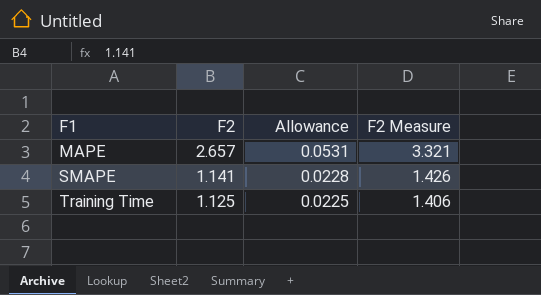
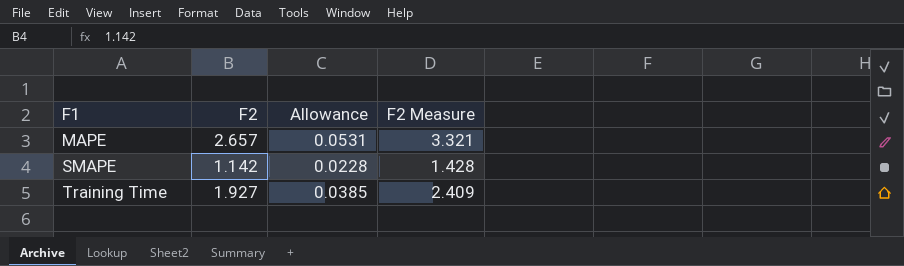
SMAPE | F2: 1.141 -> 1.142
SMAPE | F2 Measure: 1.426 -> 1.428
Training Time | F2: 1.125 -> 1.927
Training Time | Allowance: 0.0225 -> 0.0385
Training Time | F2 Measure: 1.406 -> 2.409

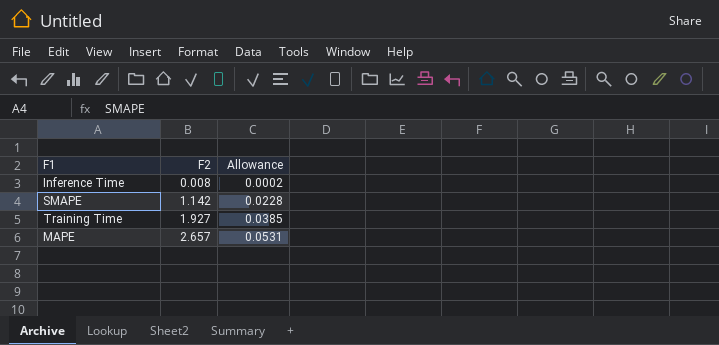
row order: F1 ascending -> F2 ascending
column F2 Measure | formula: [F2] * 1.25 -> none
row Inference Time: none -> 0.008 | 0.0002

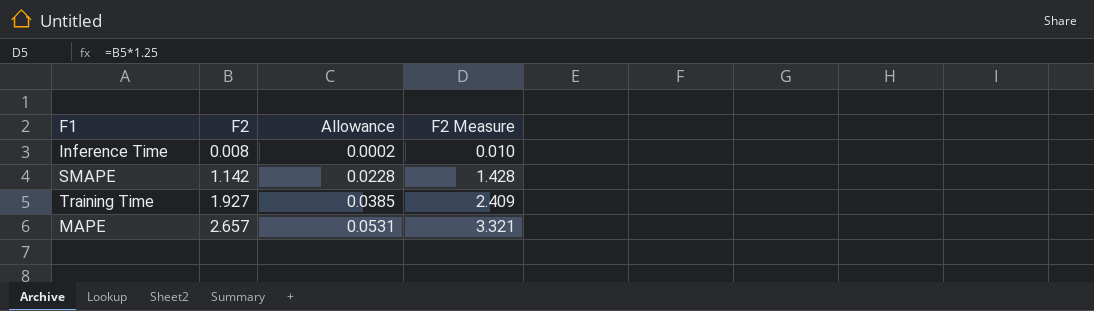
column F2 Measure | formula: none -> [F2] * 1.25

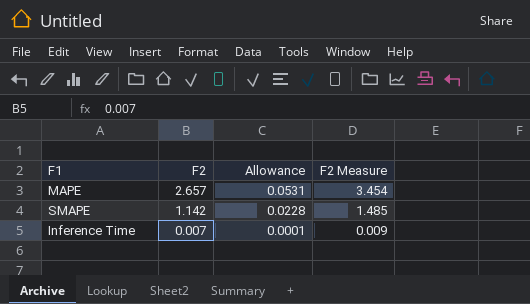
row order: F2 ascending -> F2 descending
column F2 Measure | formula: [F2] * 1.25 -> [F2] * 1.3
row Training Time: 1.927 | 0.0385 | 2.409 -> none
Inference Time | F2: 0.008 -> 0.007
Inference Time | Allowance: 0.0002 -> 0.0001

